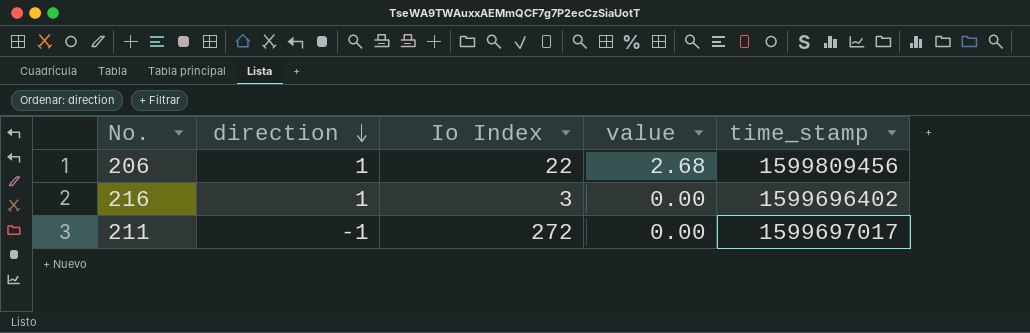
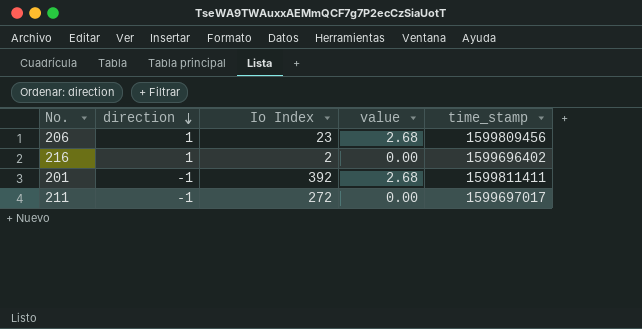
206 | Io Index: 22 -> 23
216 | Io Index: 3 -> 2
row 201: none -> -1 | 392 | 2.68 | 1599811411

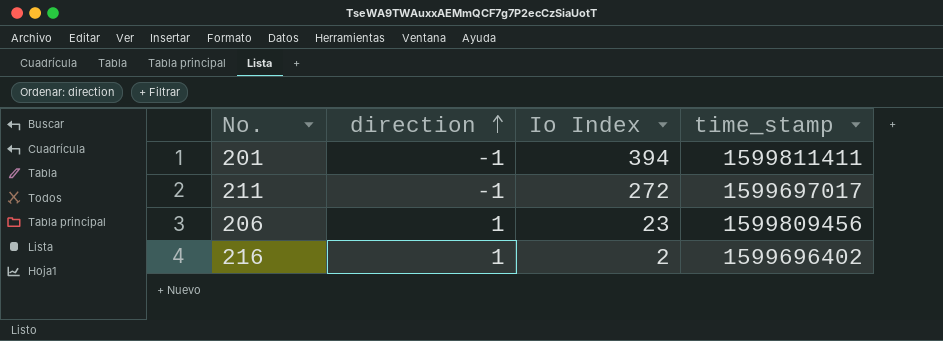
row order: direction descending -> direction ascending
column value | position: 4 -> none
201 | Io Index: 392 -> 394

